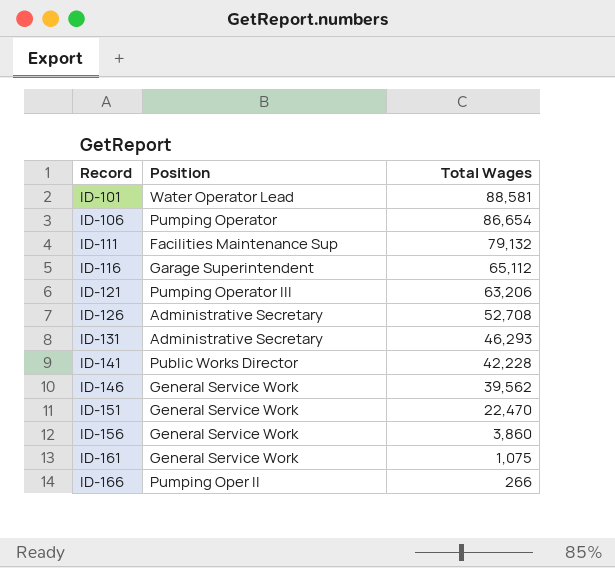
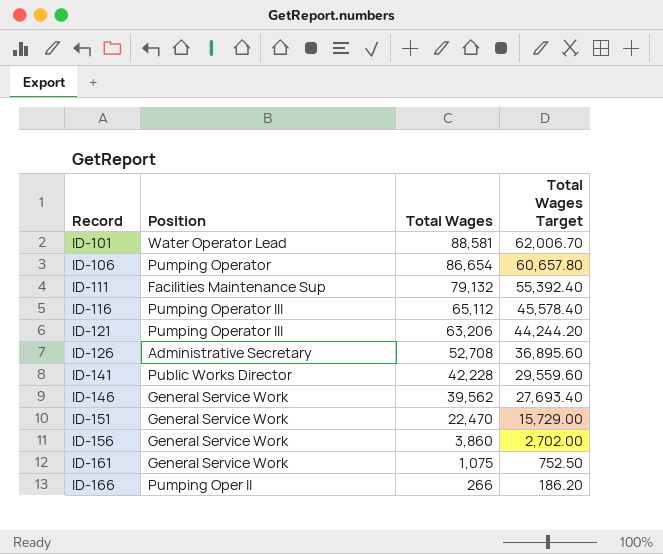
column Total Wages Target | formula: none -> [Total Wages] * 0.7
row ID-131: Administrative Secretary | 46,293 -> none
ID-116 | Position: Garage Superintendent -> Pumping Operator III

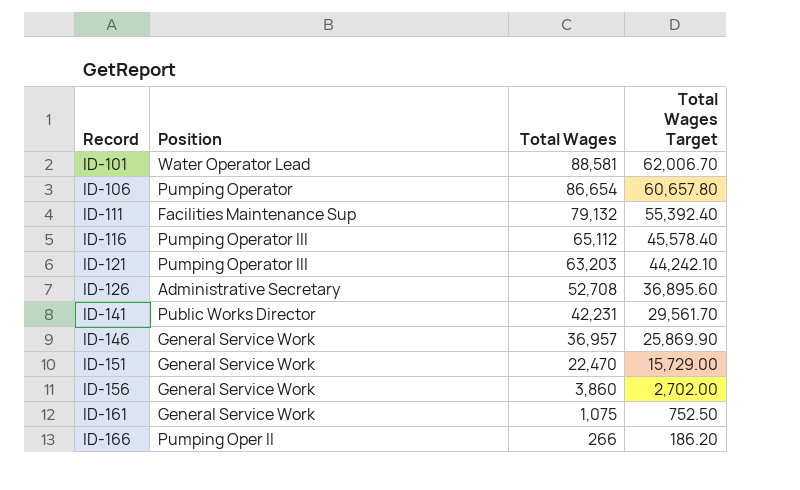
ID-121 | Total Wages: 63,206 -> 63,203
ID-121 | Total Wages Target: 44,244.20 -> 44,242.10
ID-141 | Total Wages: 42,228 -> 42,231
ID-141 | Total Wages Target: 29,559.60 -> 29,561.70
ID-146 | Total Wages: 39,562 -> 36,957
ID-146 | Total Wages Target: 27,693.40 -> 25,869.90

